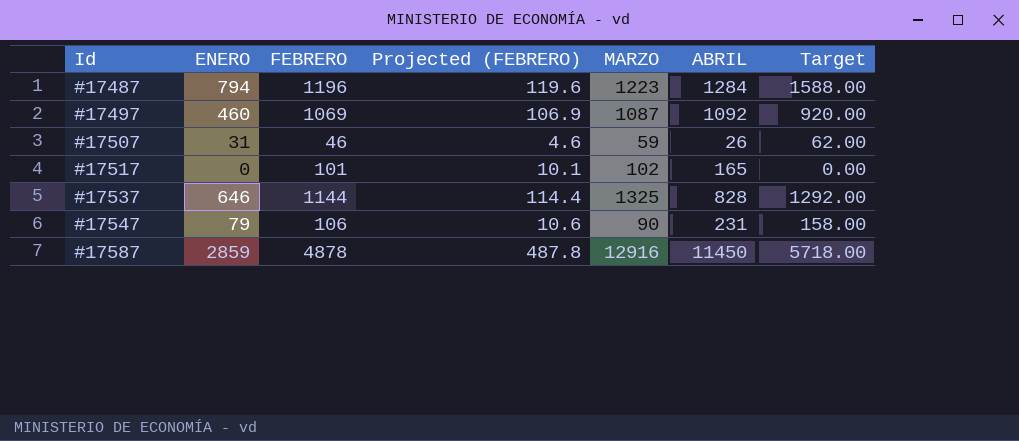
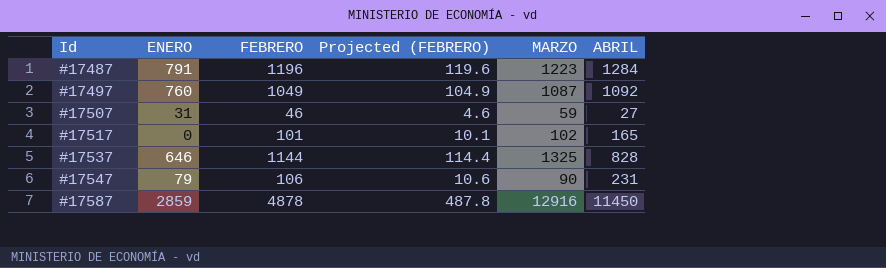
column Target | formula: [ENERO] * 2 -> none
#17487 | ENERO: 794 -> 791
#17497 | ENERO: 460 -> 760
#17497 | FEBRERO: 1069 -> 1049
#17497 | Projected (FEBRERO): 106.9 -> 104.9
#17507 | ABRIL: 26 -> 27

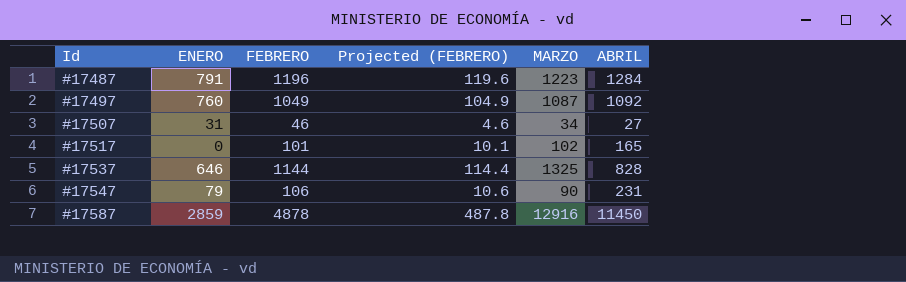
#17507 | MARZO: 59 -> 34

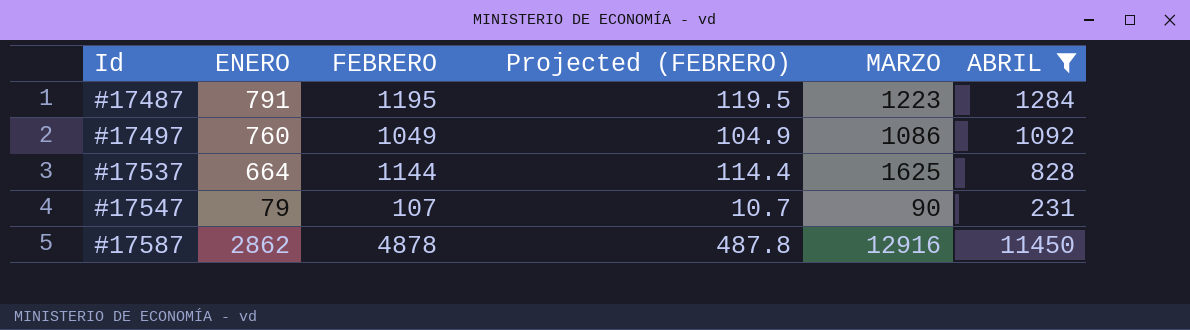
filter: none -> ABRIL >= 231
#17487 | FEBRERO: 1196 -> 1195
#17487 | Projected (FEBRERO): 119.6 -> 119.5
#17497 | MARZO: 1087 -> 1086
#17537 | ENERO: 646 -> 664
#17537 | MARZO: 1325 -> 1625
#17547 | FEBRERO: 106 -> 107
#17547 | Projected (FEBRERO): 10.6 -> 10.7
#17587 | ENERO: 2859 -> 2862

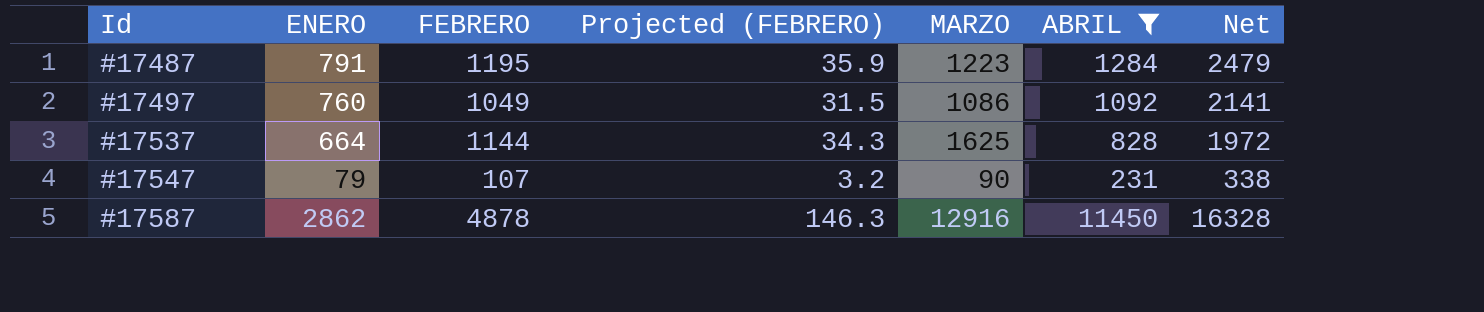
column Projected (FEBRERO) | formula: [FEBRERO] * 0.1 -> [FEBRERO] * 0.03
column Net | formula: none -> [FEBRERO] + [ABRIL]

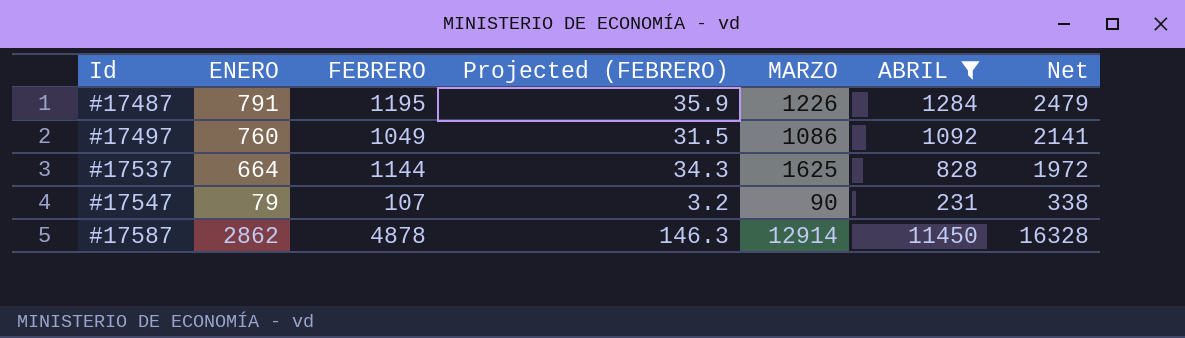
#17487 | MARZO: 1223 -> 1226
#17587 | MARZO: 12916 -> 12914

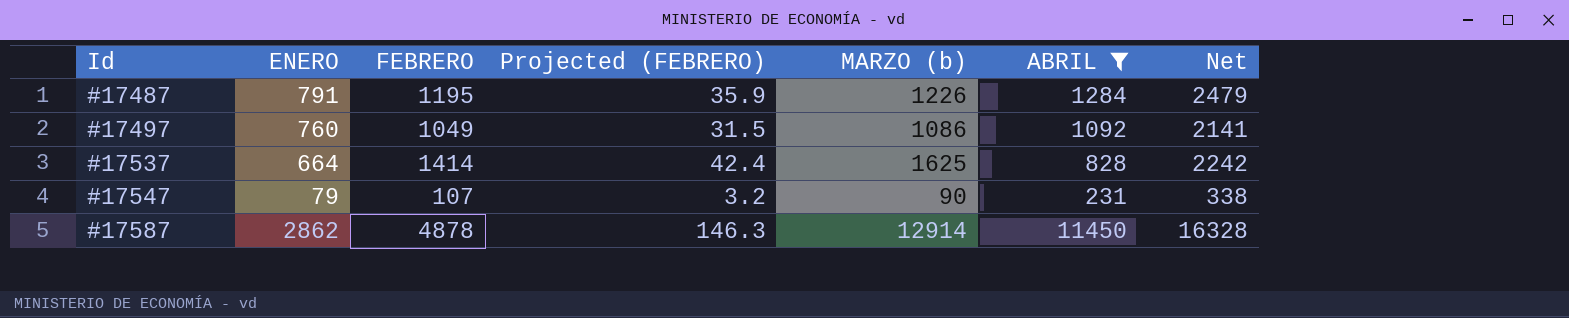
column name: MARZO -> MARZO (b)
#17537 | FEBRERO: 1144 -> 1414
#17537 | Projected (FEBRERO): 34.3 -> 42.4
#17537 | Net: 1972 -> 2242

